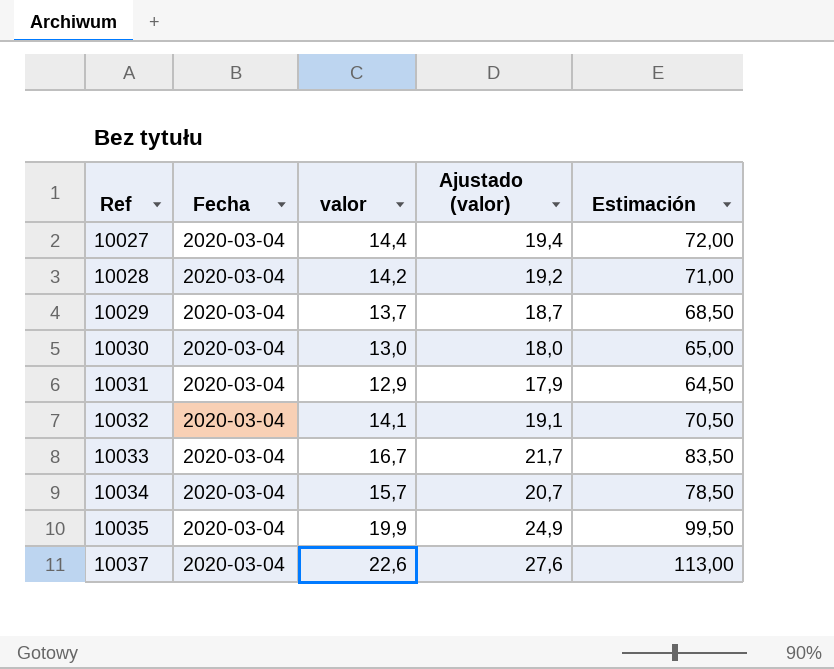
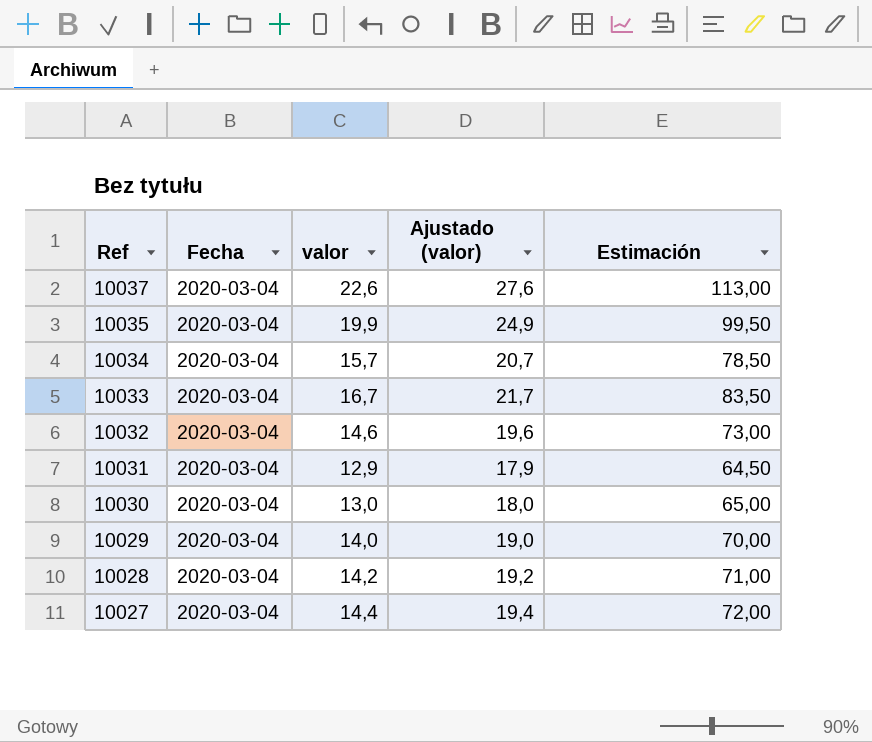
row order: Ref ascending -> Ref descending
10032 | valor: 14,1 -> 14,6
10032 | Ajustado (valor): 19,1 -> 19,6
10032 | Estimación: 70,50 -> 73,00
10029 | valor: 13,7 -> 14,0
10029 | Ajustado (valor): 18,7 -> 19,0
10029 | Estimación: 68,50 -> 70,00

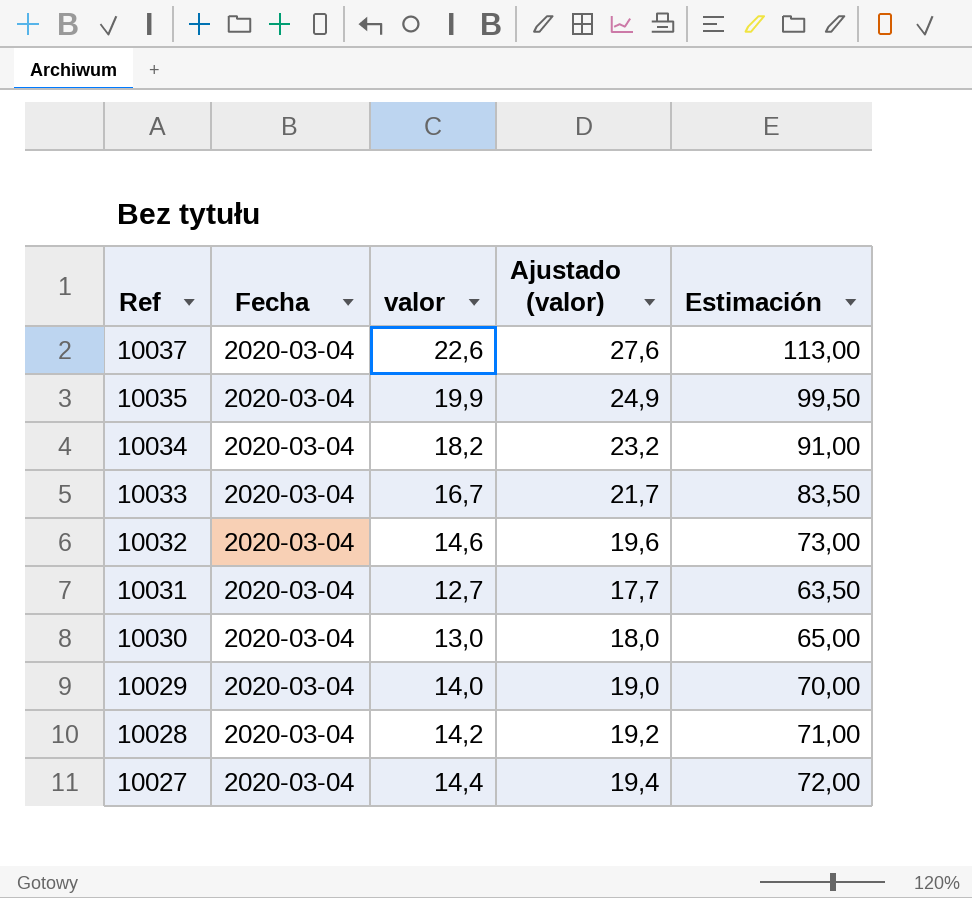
10034 | valor: 15,7 -> 18,2
10034 | Ajustado (valor): 20,7 -> 23,2
10034 | Estimación: 78,50 -> 91,00
10031 | valor: 12,9 -> 12,7
10031 | Ajustado (valor): 17,9 -> 17,7
10031 | Estimación: 64,50 -> 63,50

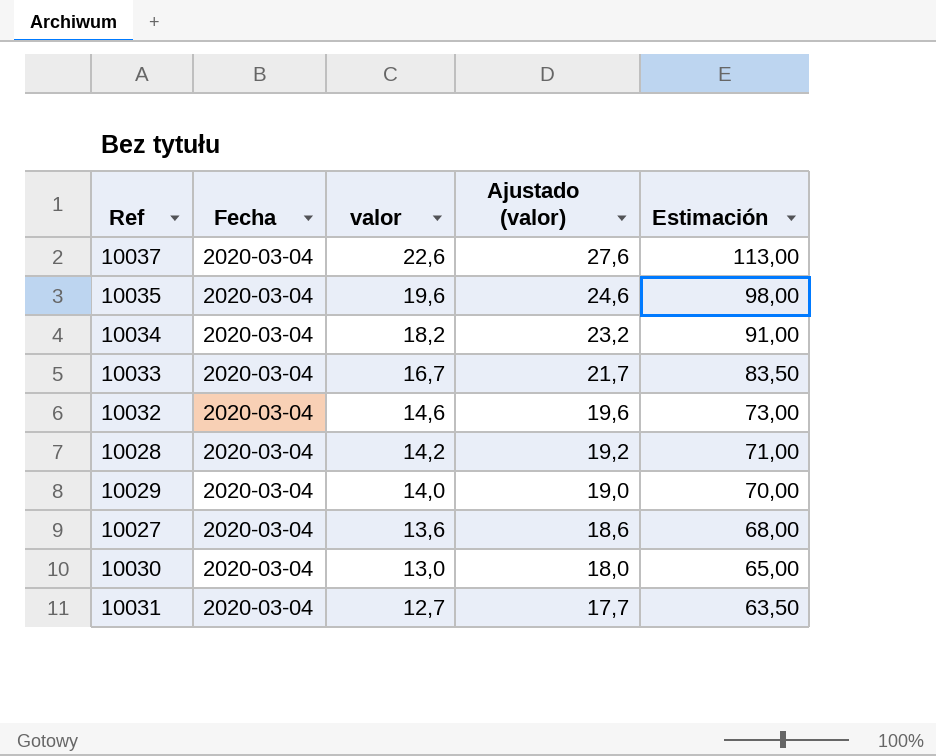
row order: Ref descending -> valor descending
10035 | valor: 19,9 -> 19,6
10035 | Ajustado (valor): 24,9 -> 24,6
10035 | Estimación: 99,50 -> 98,00
10027 | valor: 14,4 -> 13,6
10027 | Ajustado (valor): 19,4 -> 18,6
10027 | Estimación: 72,00 -> 68,00

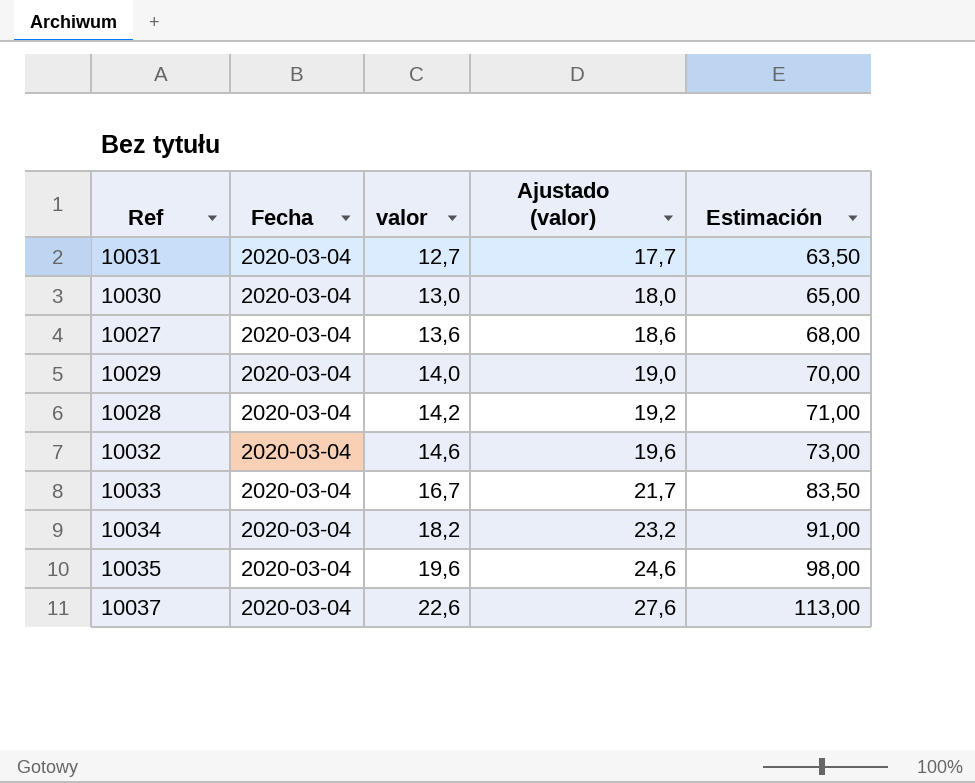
row order: valor descending -> valor ascending

